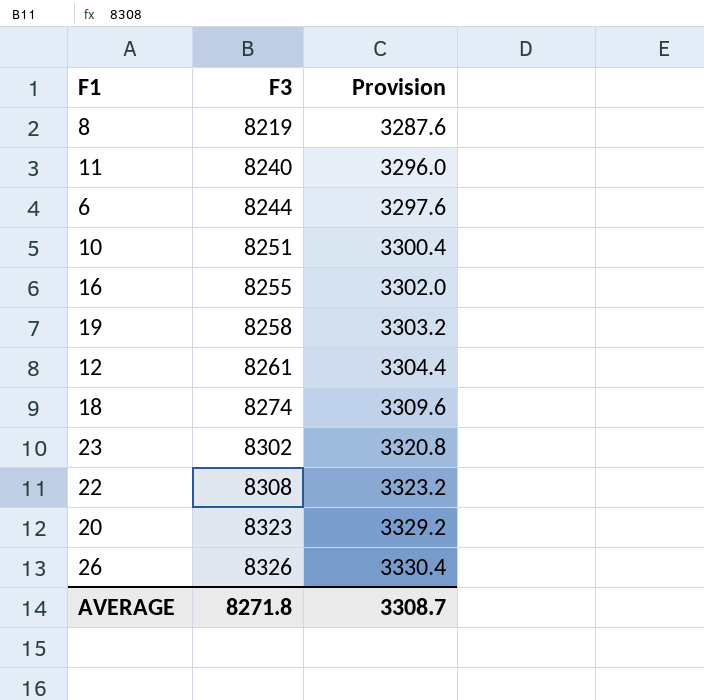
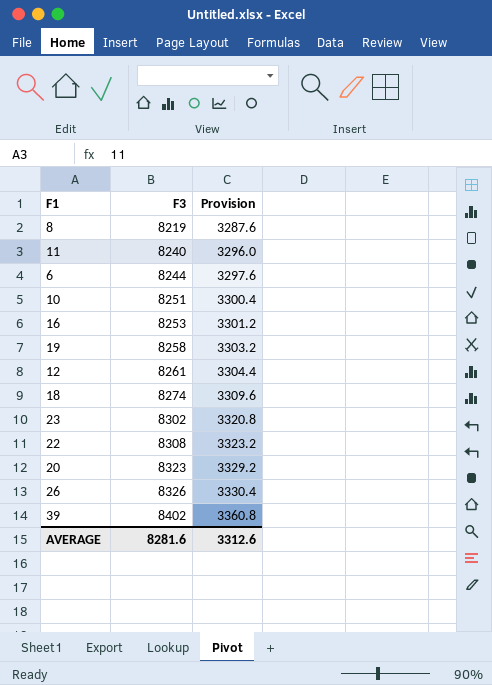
16 | F3: 8255 -> 8253
16 | Provision: 3302.0 -> 3301.2
row 39: none -> 8402 | 3360.8
AVERAGE | F3: 8271.8 -> 8281.6
AVERAGE | Provision: 3308.7 -> 3312.6

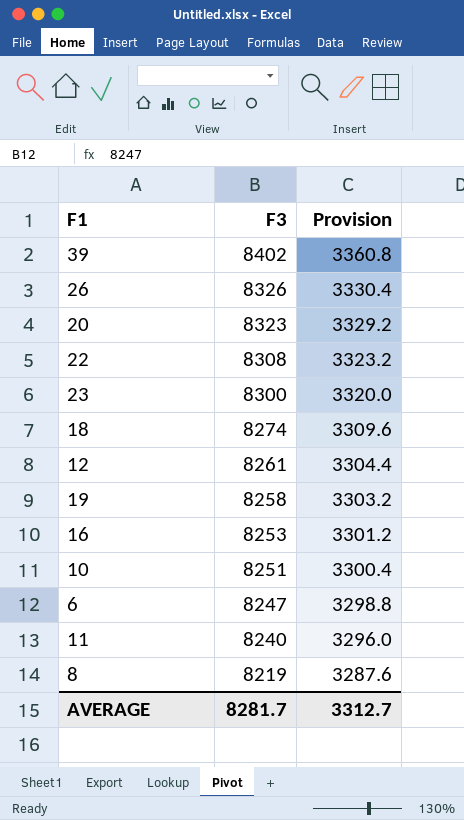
row order: F3 ascending -> F3 descending
23 | F3: 8302 -> 8300
23 | Provision: 3320.8 -> 3320.0
6 | F3: 8244 -> 8247
6 | Provision: 3297.6 -> 3298.8
AVERAGE | F3: 8281.6 -> 8281.7
AVERAGE | Provision: 3312.6 -> 3312.7

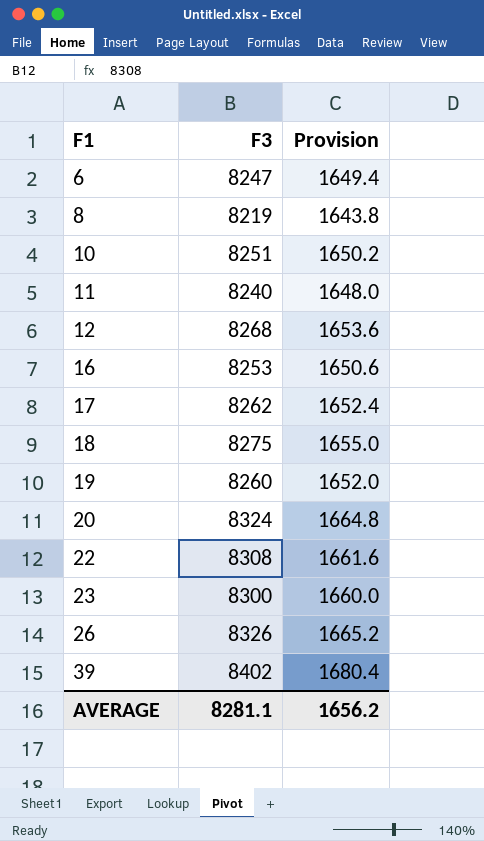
row order: F3 descending -> F1 ascending
column Provision | formula: [F3] * 0.4 -> [F3] * 0.2
12 | F3: 8261 -> 8268
row 17: none -> 8262 | 1652.4
18 | F3: 8274 -> 8275
19 | F3: 8258 -> 8260
20 | F3: 8323 -> 8324
AVERAGE | F3: 8281.7 -> 8281.1
AVERAGE | Provision: 3312.7 -> 1656.2

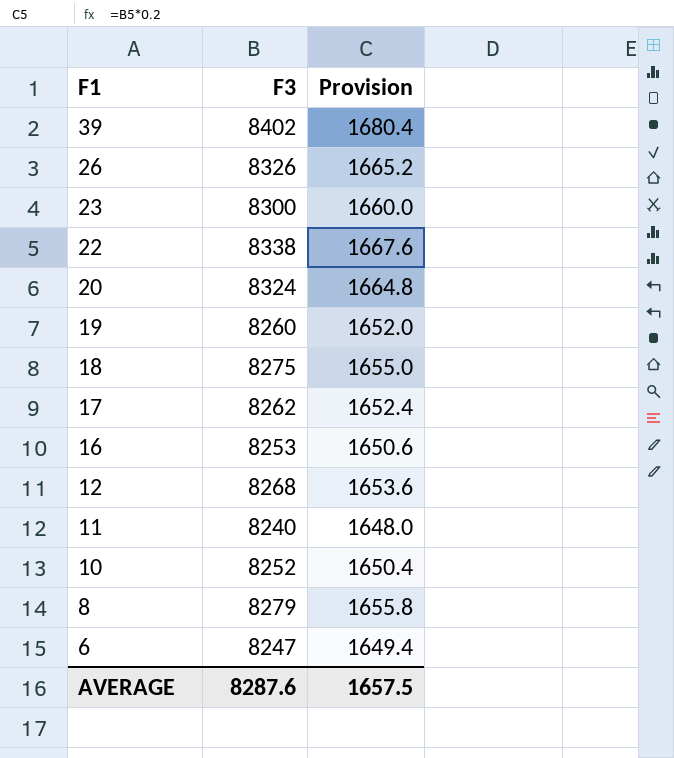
row order: F1 ascending -> F1 descending
22 | F3: 8308 -> 8338
22 | Provision: 1661.6 -> 1667.6
10 | F3: 8251 -> 8252
10 | Provision: 1650.2 -> 1650.4
8 | F3: 8219 -> 8279
8 | Provision: 1643.8 -> 1655.8
AVERAGE | F3: 8281.1 -> 8287.6
AVERAGE | Provision: 1656.2 -> 1657.5

